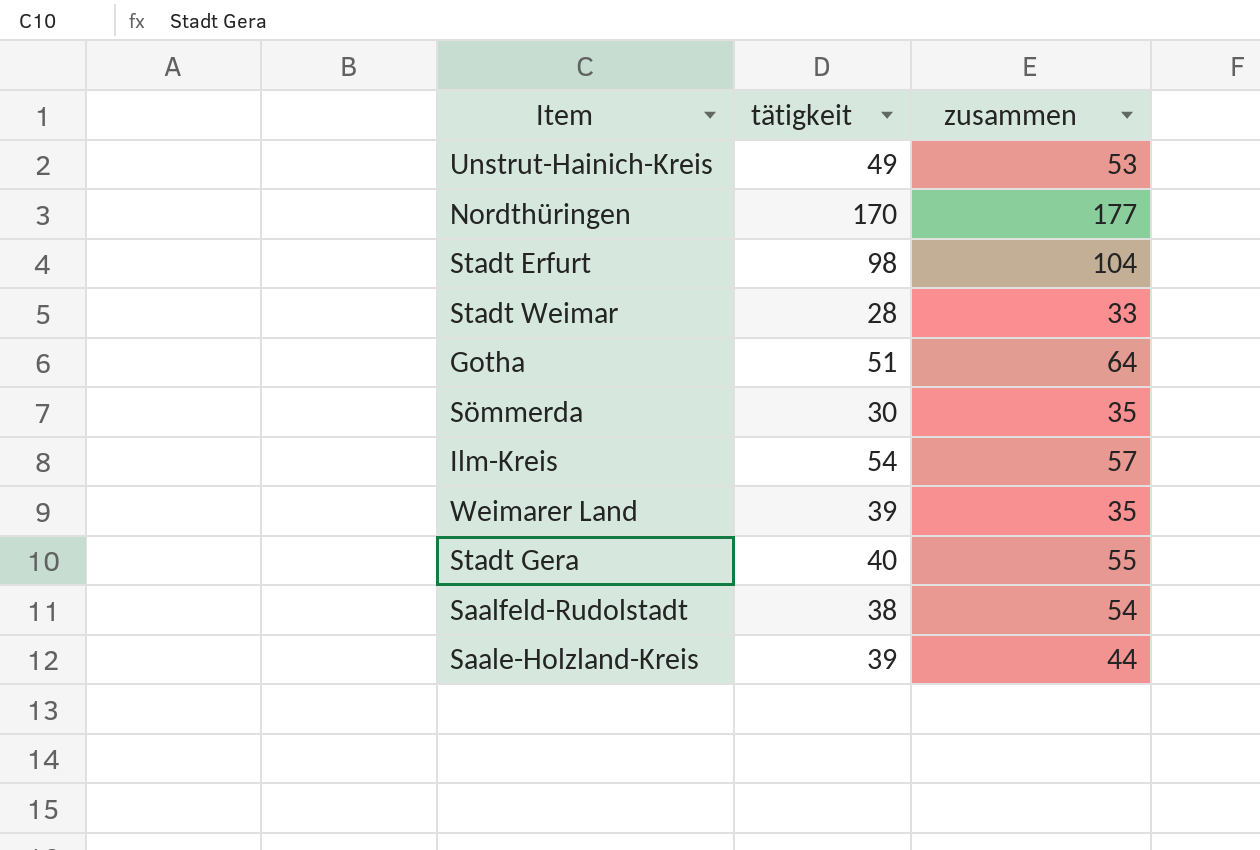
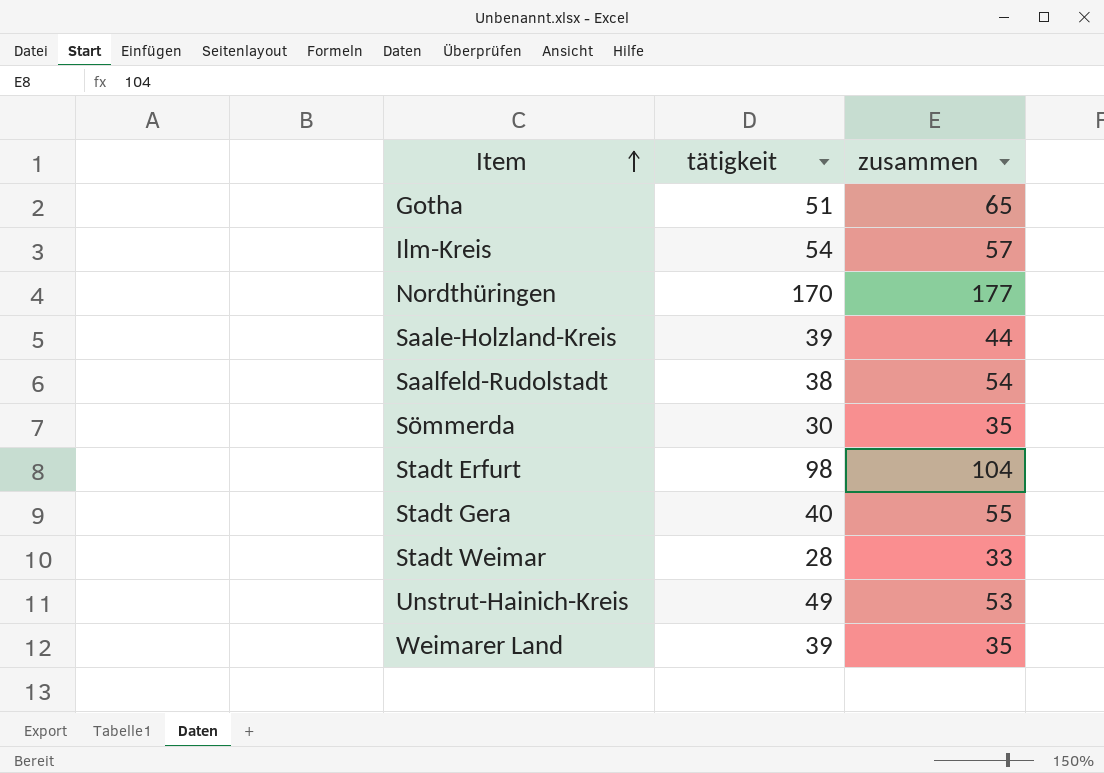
row order: none -> Item ascending
Gotha | zusammen: 64 -> 65

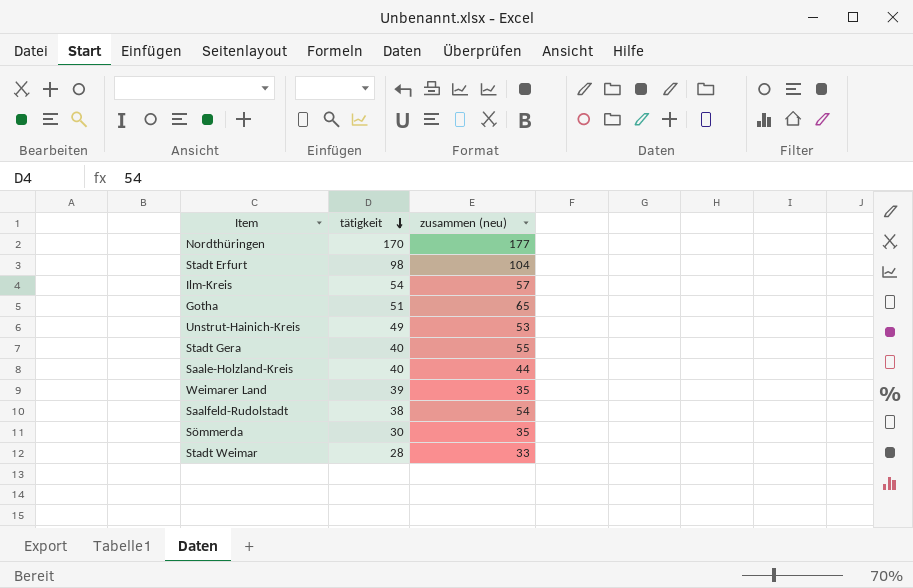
row order: Item ascending -> tätigkeit descending
column name: zusammen -> zusammen (neu)
Saale-Holzland-Kreis | tätigkeit: 39 -> 40

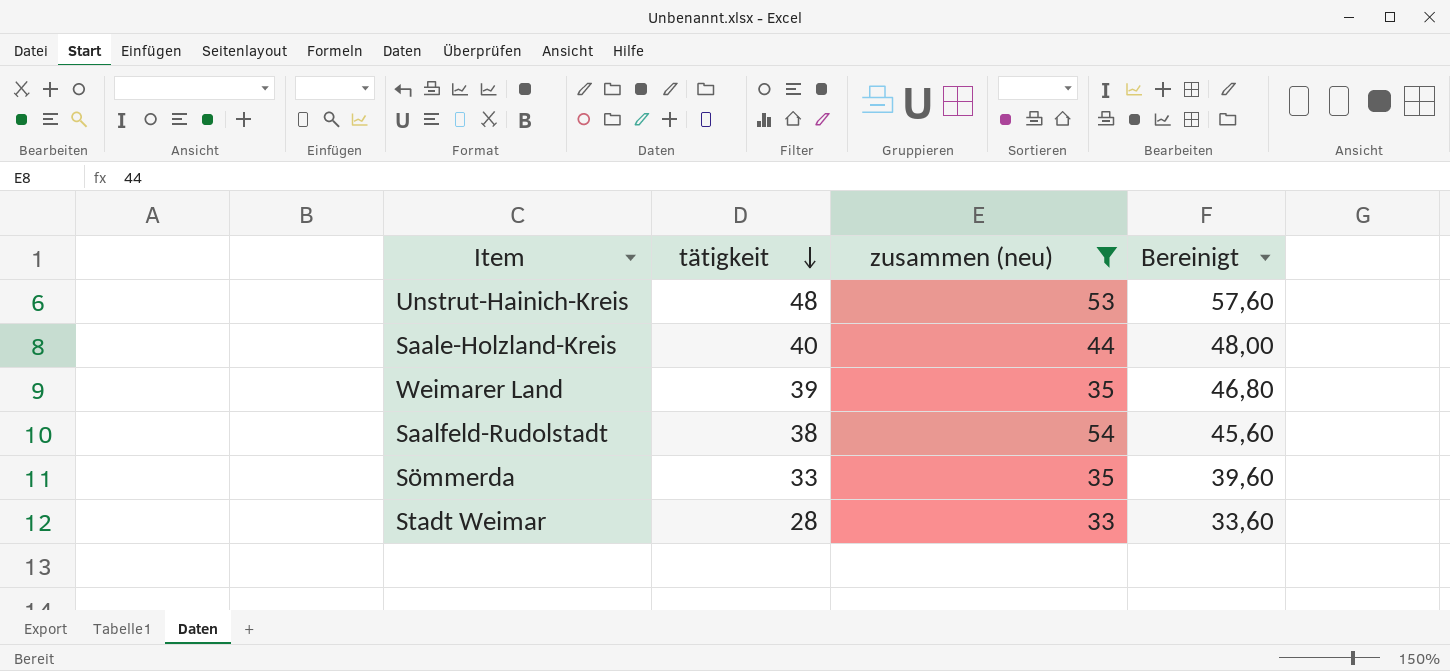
filter: none -> zusammen (neu) <= 54
column Bereinigt | formula: none -> [tätigkeit] * 1,2
Unstrut-Hainich-Kreis | tätigkeit: 49 -> 48
Sömmerda | tätigkeit: 30 -> 33

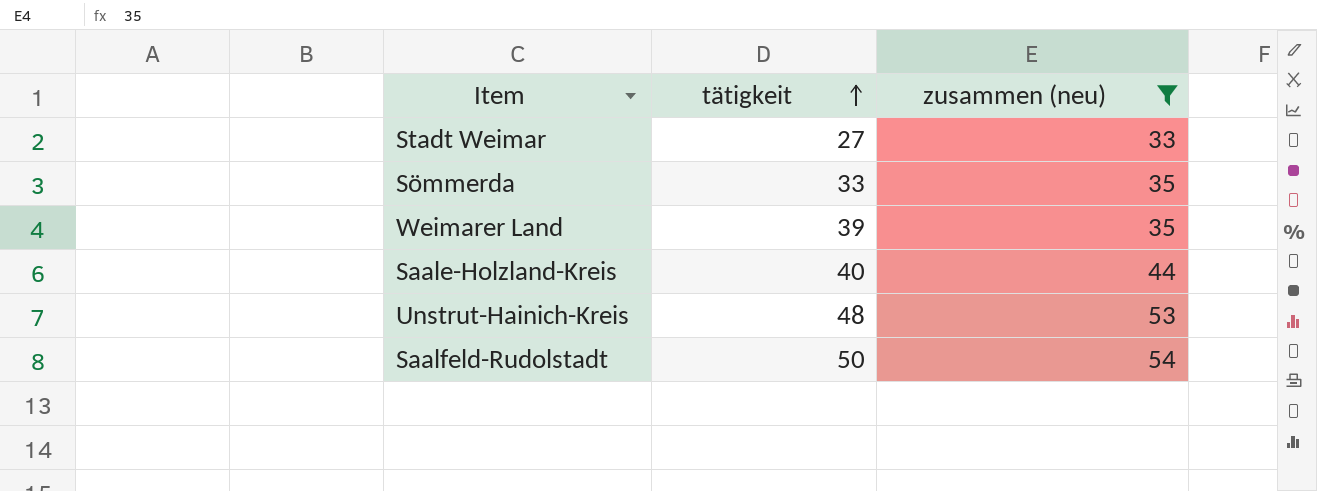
row order: tätigkeit descending -> tätigkeit ascending
column Bereinigt | formula: [tätigkeit] * 1,2 -> none
Stadt Weimar | tätigkeit: 28 -> 27
Saalfeld-Rudolstadt | tätigkeit: 38 -> 50

